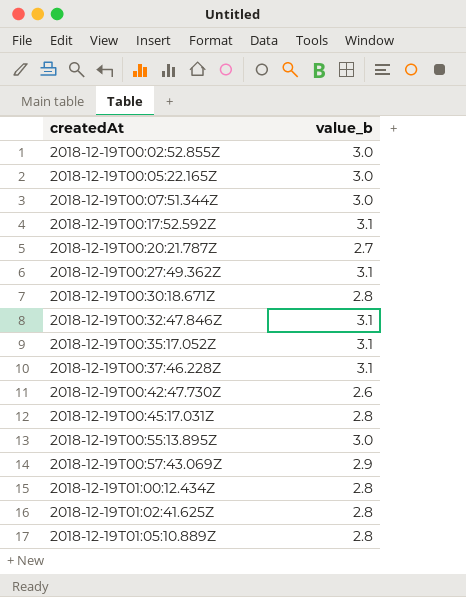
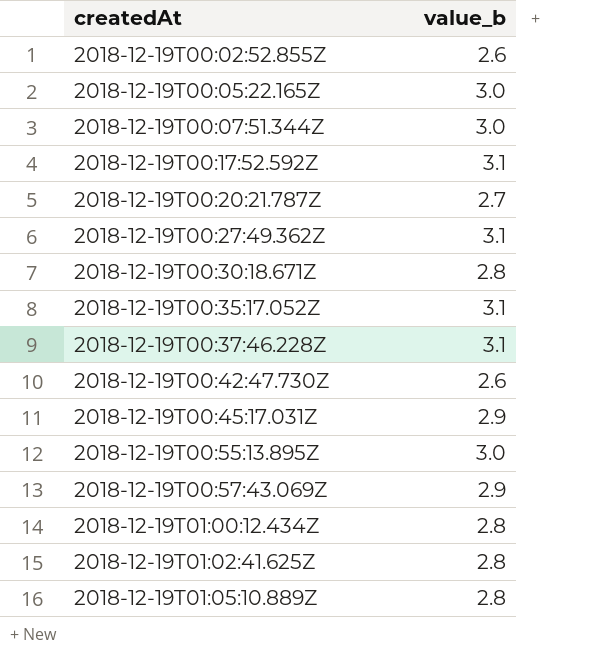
row 2018-12-19T00:32:47.846Z: 3.1 -> none
2018-12-19T00:02:52.855Z | value_b: 3.0 -> 2.6
2018-12-19T00:45:17.031Z | value_b: 2.8 -> 2.9

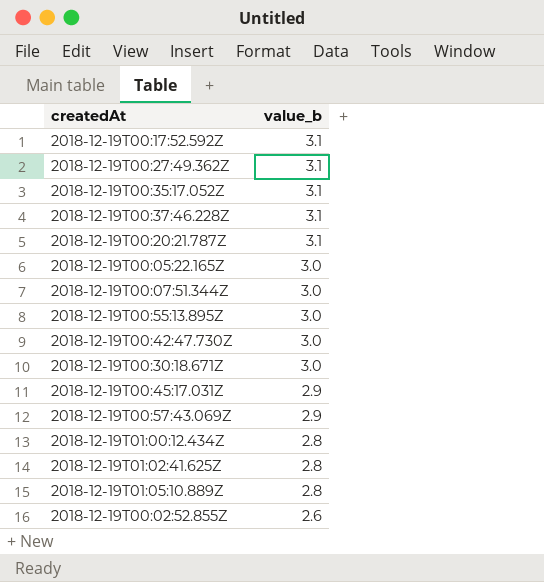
row order: createdAt ascending -> value_b descending
2018-12-19T00:20:21.787Z | value_b: 2.7 -> 3.1
2018-12-19T00:42:47.730Z | value_b: 2.6 -> 3.0
2018-12-19T00:30:18.671Z | value_b: 2.8 -> 3.0

